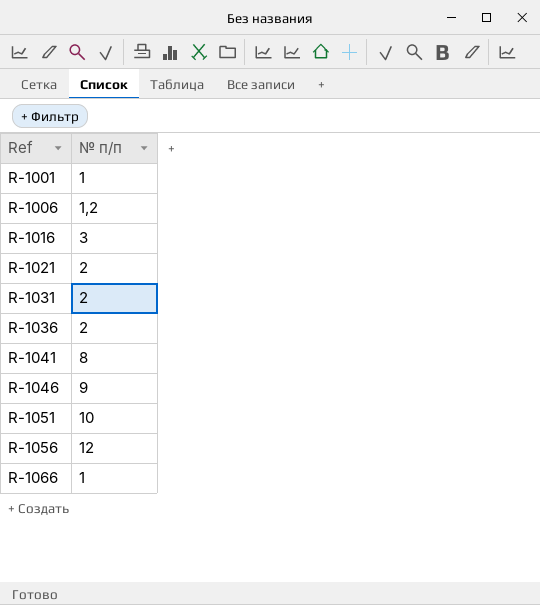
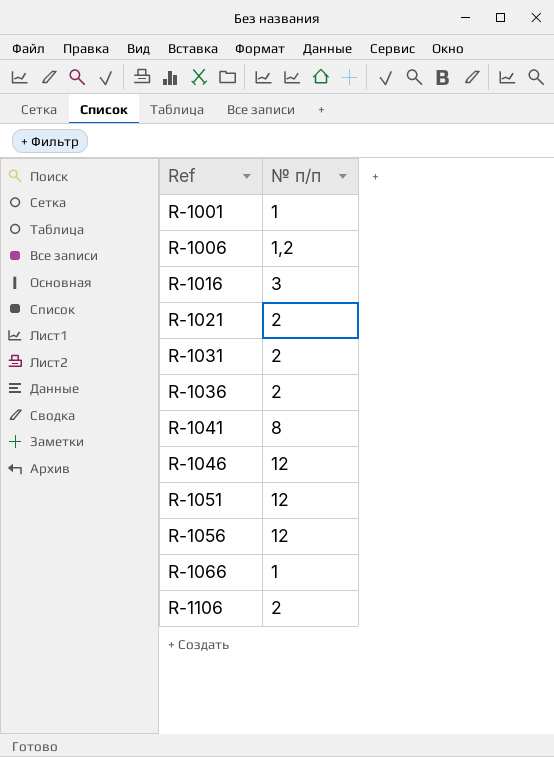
R-1046 | № п/п: 9 -> 12
R-1051 | № п/п: 10 -> 12
row R-1106: none -> 2

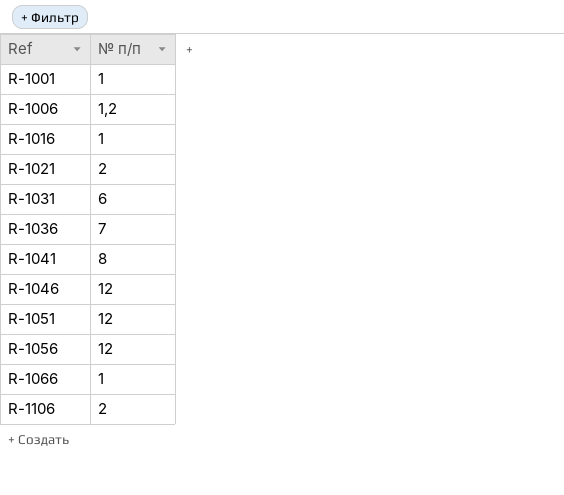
R-1016 | № п/п: 3 -> 1
R-1031 | № п/п: 2 -> 6
R-1036 | № п/п: 2 -> 7

